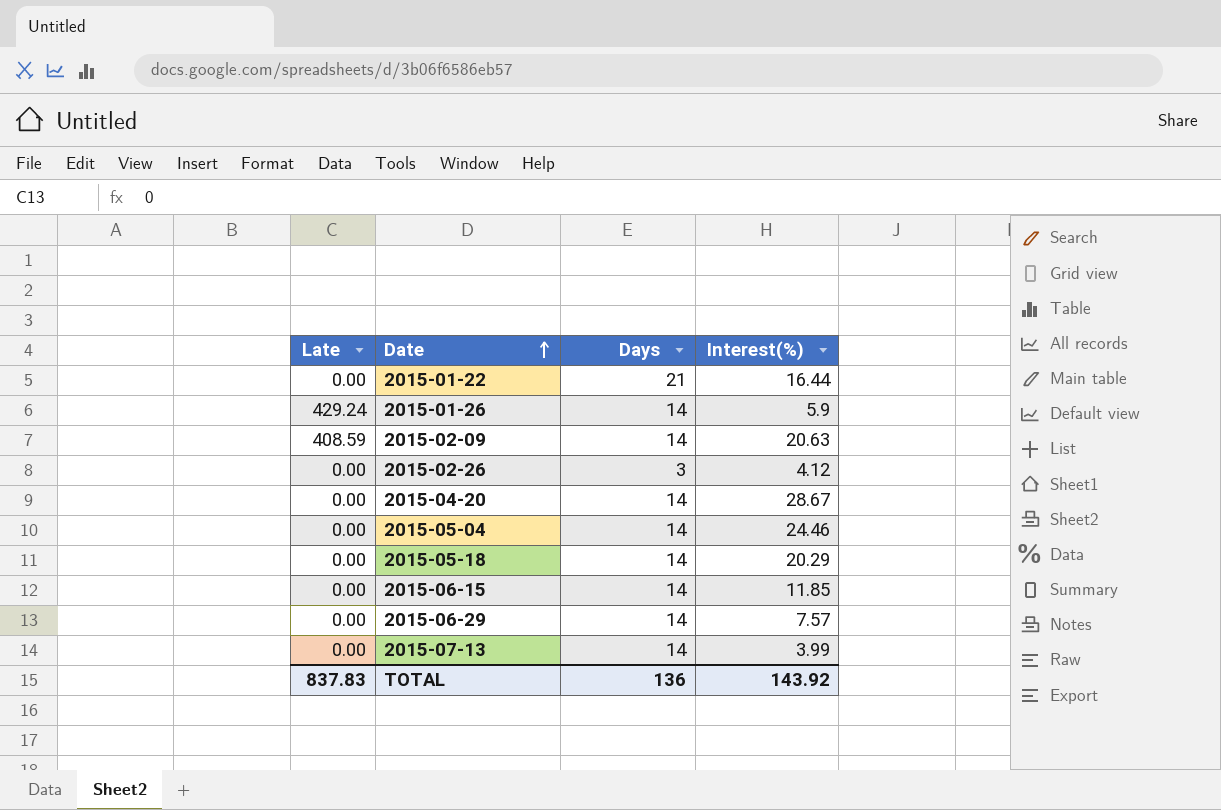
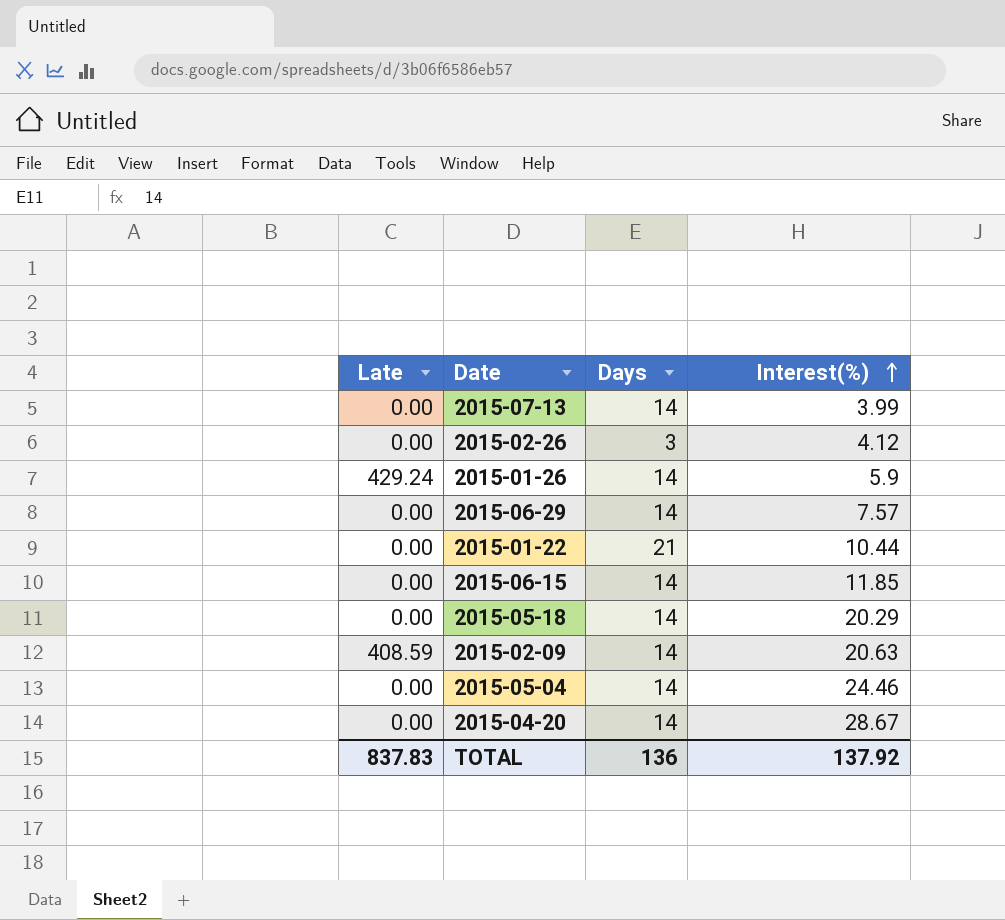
row order: Date ascending -> Interest(%) ascending
2015-01-22 | Interest(%): 16.44 -> 10.44
TOTAL | Interest(%): 143.92 -> 137.92

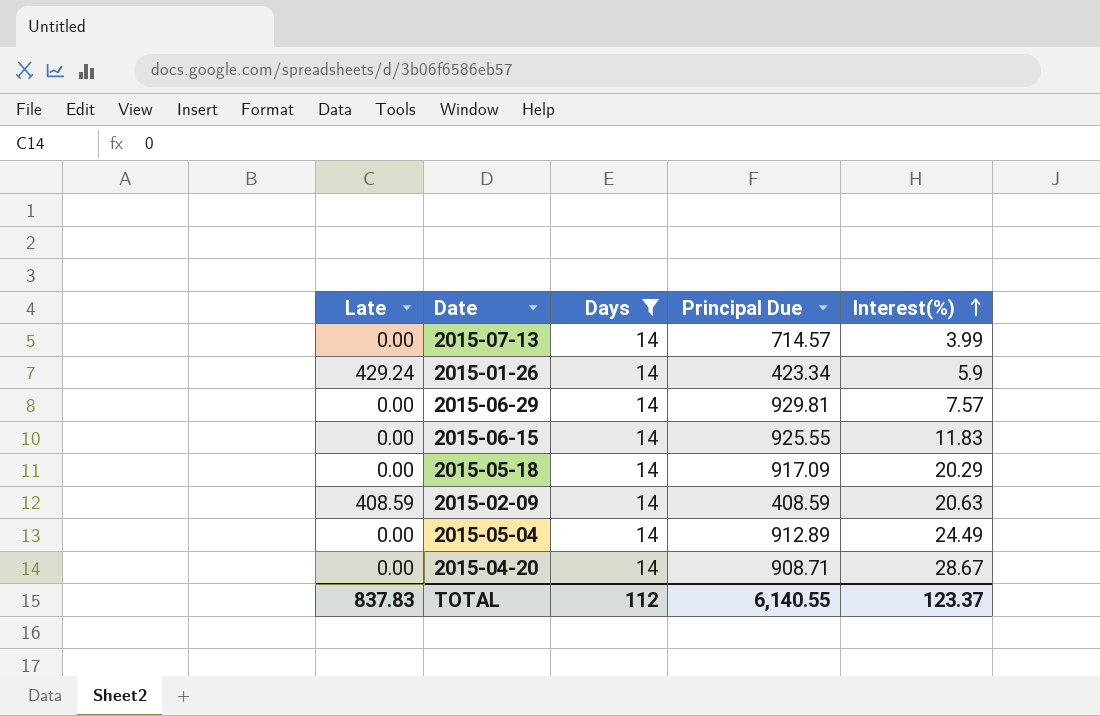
filter: none -> Days = 14
column Principal Due | position: none -> 4
2015-06-15 | Interest(%): 11.85 -> 11.83
2015-05-04 | Interest(%): 24.46 -> 24.49
TOTAL | Days: 136 -> 112
TOTAL | Interest(%): 137.92 -> 123.37

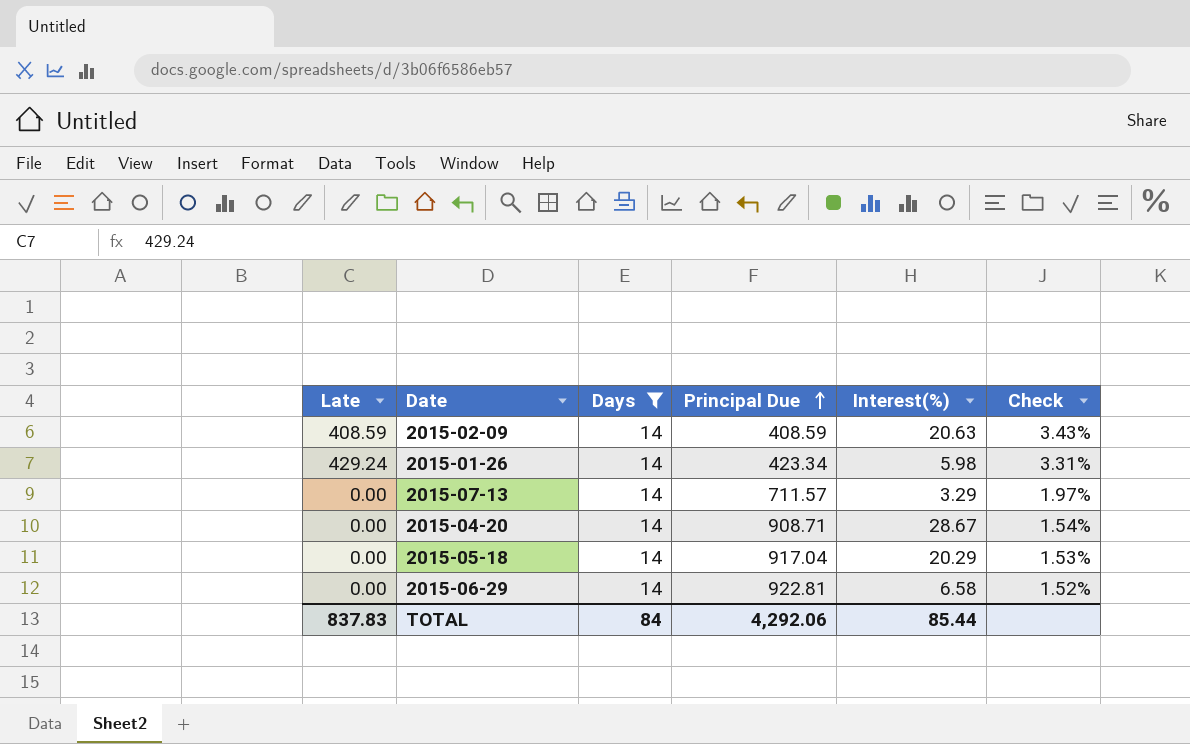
row order: Interest(%) ascending -> Principal Due ascending
column Check | formula: none -> [Days] / [Principal Due]
row 2015-06-15: 0.00 | 14 | 925.55 | 11.83 -> none
row 2015-05-04: 0.00 | 14 | 912.89 | 24.49 -> none
2015-01-26 | Interest(%): 5.9 -> 5.98
2015-07-13 | Principal Due: 714.57 -> 711.57
2015-07-13 | Interest(%): 3.99 -> 3.29
2015-05-18 | Principal Due: 917.09 -> 917.04
2015-06-29 | Principal Due: 929.81 -> 922.81
2015-06-29 | Interest(%): 7.57 -> 6.58
TOTAL | Days: 112 -> 84
TOTAL | Principal Due: 6,140.55 -> 4,292.06
TOTAL | Interest(%): 123.37 -> 85.44

